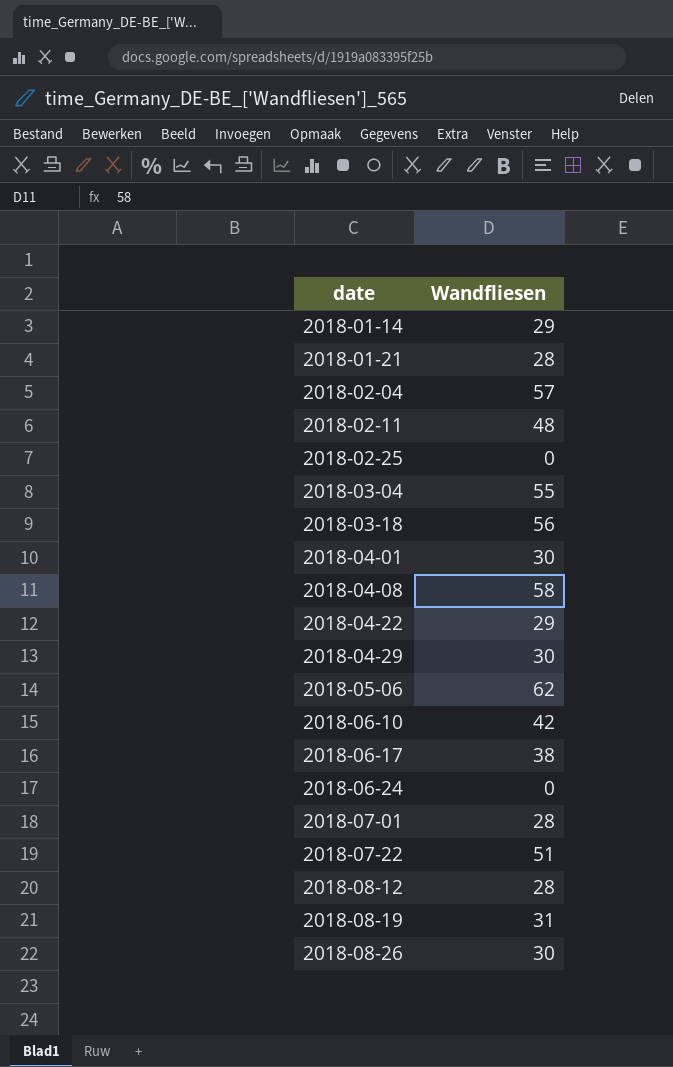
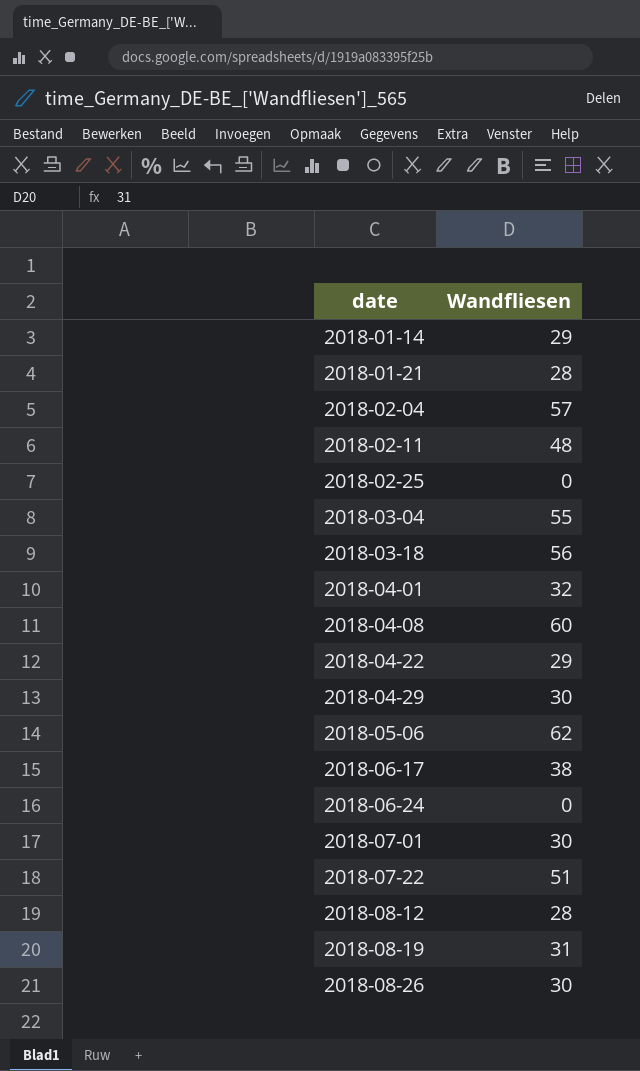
row 2018-06-10: 42 -> none
2018-04-01 | Wandfliesen: 30 -> 32
2018-04-08 | Wandfliesen: 58 -> 60
2018-07-01 | Wandfliesen: 28 -> 30

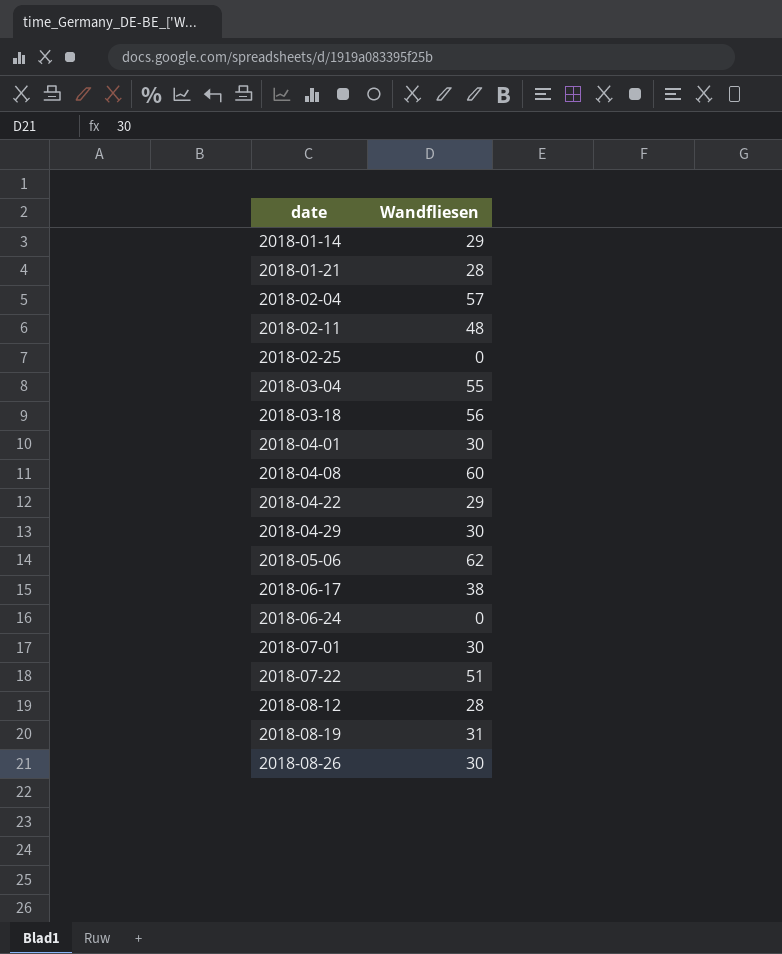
2018-04-01 | Wandfliesen: 32 -> 30

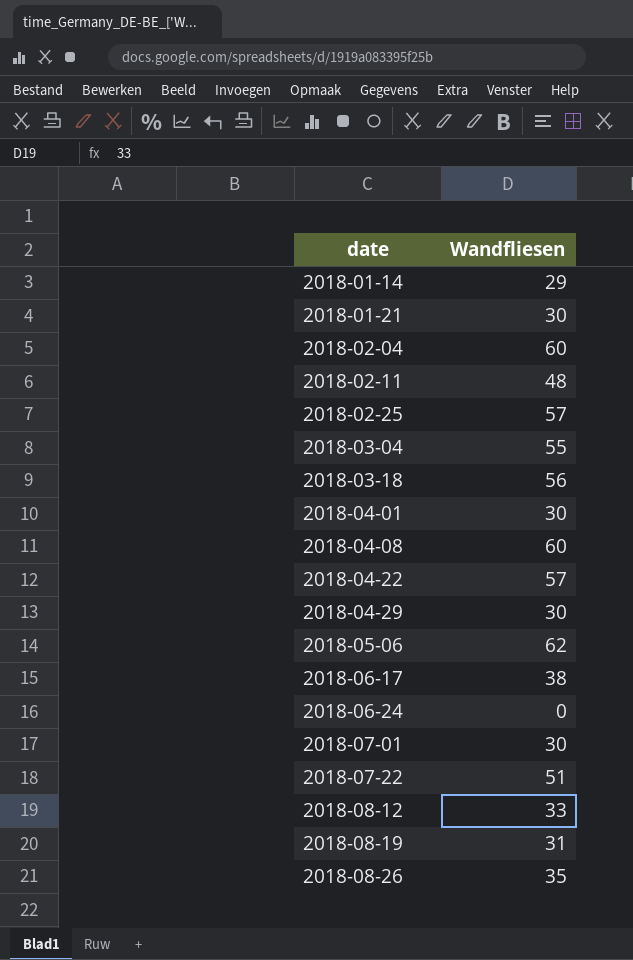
2018-01-21 | Wandfliesen: 28 -> 30
2018-02-04 | Wandfliesen: 57 -> 60
2018-02-25 | Wandfliesen: 0 -> 57
2018-04-22 | Wandfliesen: 29 -> 57
2018-08-12 | Wandfliesen: 28 -> 33
2018-08-26 | Wandfliesen: 30 -> 35

